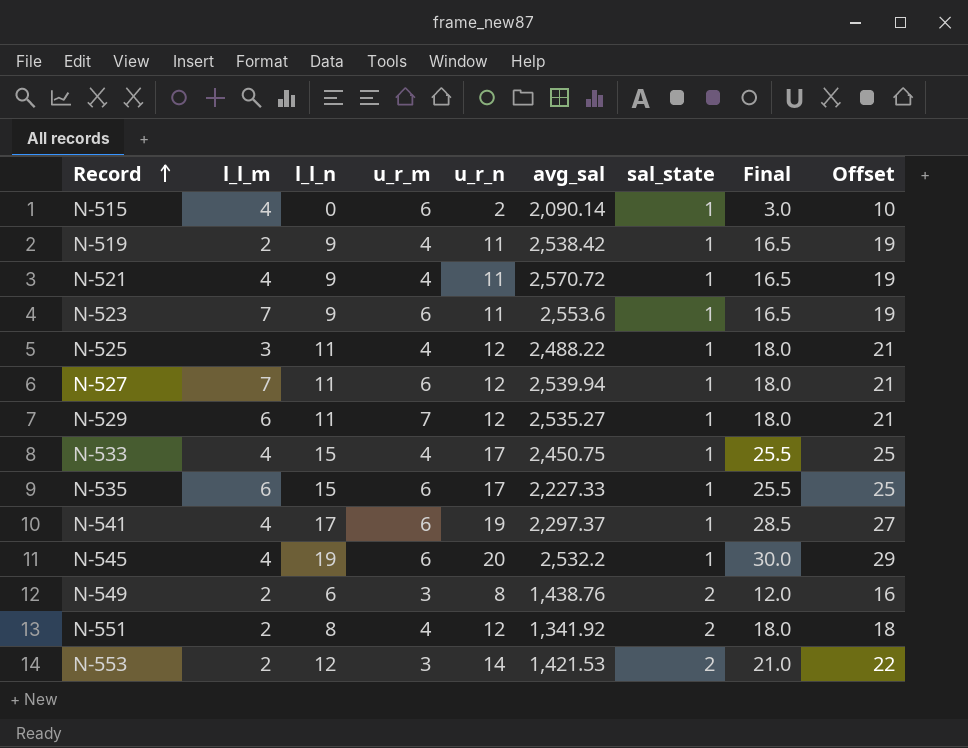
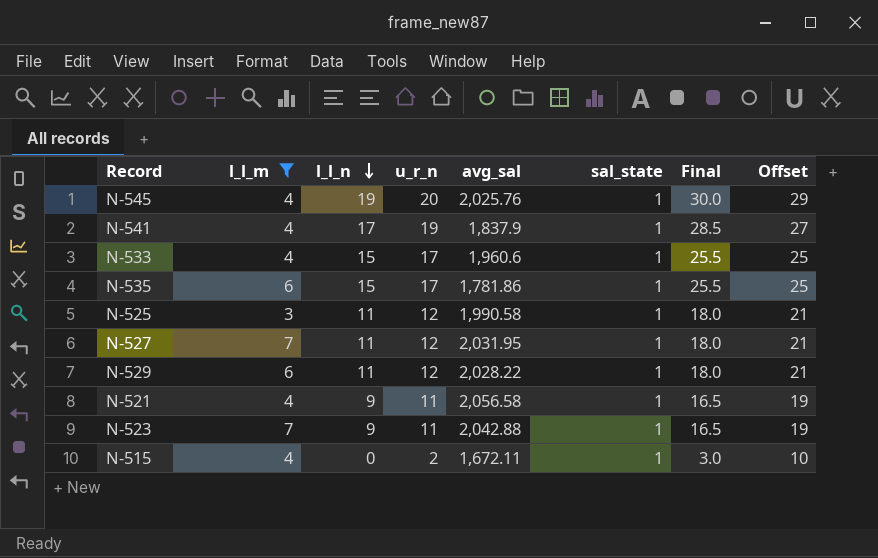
filter: none -> l_l_m != 2
row order: Record ascending -> l_l_n descending
column u_r_m | position: 4 -> none
N-545 | avg_sal: 2,532.2 -> 2,025.76
N-541 | avg_sal: 2,297.37 -> 1,837.9
N-533 | avg_sal: 2,450.75 -> 1,960.6
N-535 | avg_sal: 2,227.33 -> 1,781.86
N-525 | avg_sal: 2,488.22 -> 1,990.58
N-527 | avg_sal: 2,539.94 -> 2,031.95
N-529 | avg_sal: 2,535.27 -> 2,028.22
N-521 | avg_sal: 2,570.72 -> 2,056.58
N-523 | avg_sal: 2,553.6 -> 2,042.88
N-515 | avg_sal: 2,090.14 -> 1,672.11

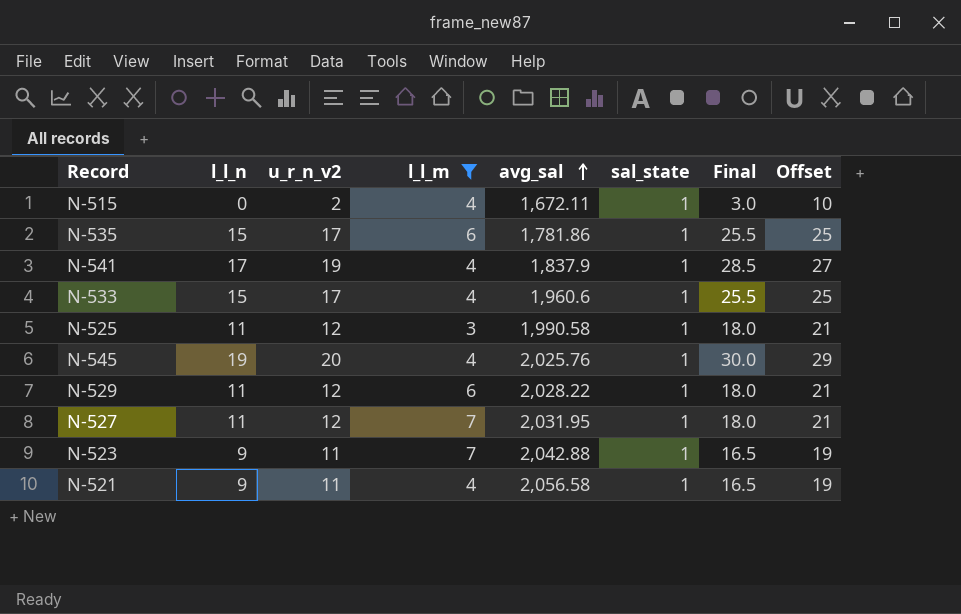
row order: l_l_n descending -> avg_sal ascending
column name: u_r_n -> u_r_n_v2
column l_l_m | position: 2 -> 4

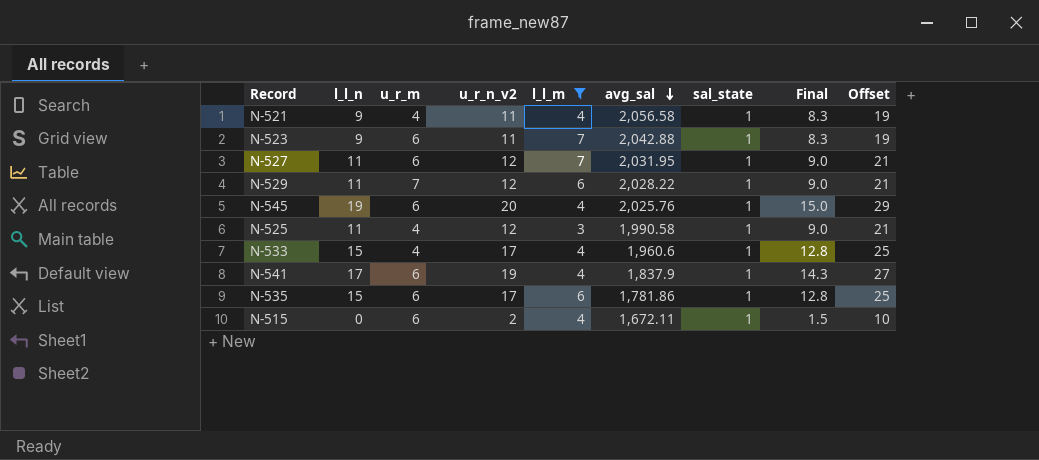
row order: avg_sal ascending -> avg_sal descending
column u_r_m | position: none -> 3
column Final | formula: [u_r_n_v2] * 1.5 -> [u_r_n_v2] * 0.75

